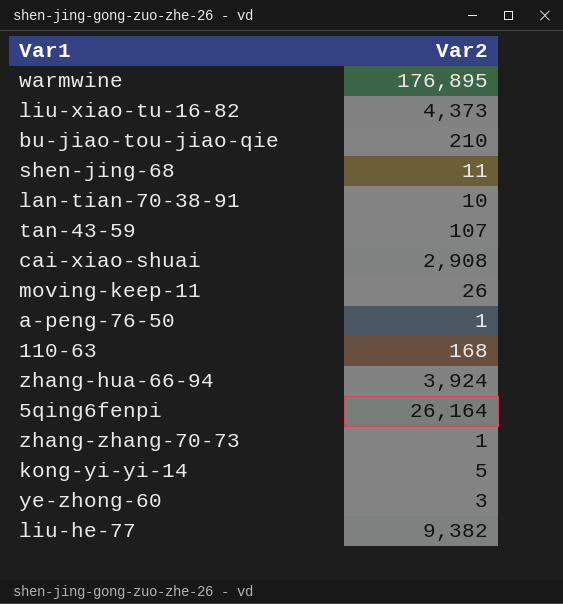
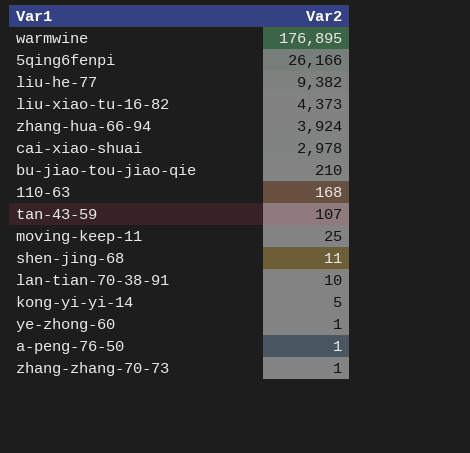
row order: none -> Var2 descending
5qing6fenpi | Var2: 26,164 -> 26,166
cai-xiao-shuai | Var2: 2,908 -> 2,978
moving-keep-11 | Var2: 26 -> 25
ye-zhong-60 | Var2: 3 -> 1

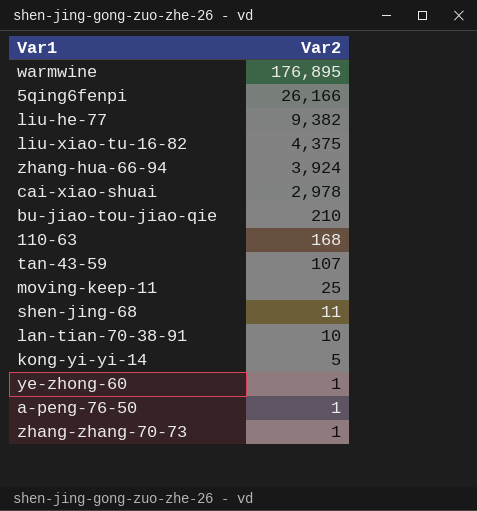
liu-xiao-tu-16-82 | Var2: 4,373 -> 4,375

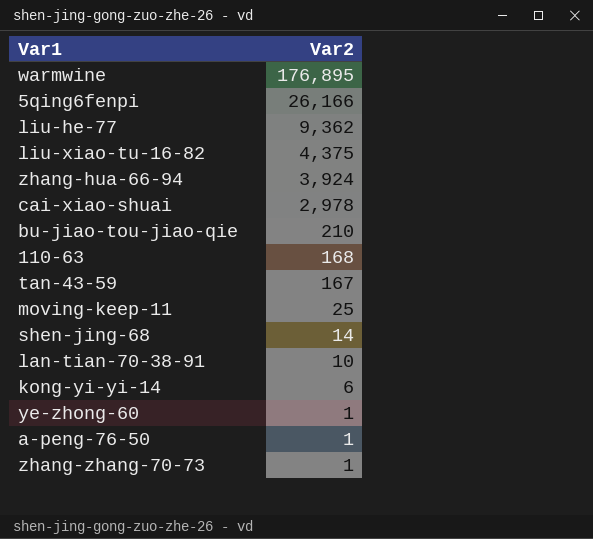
liu-he-77 | Var2: 9,382 -> 9,362
tan-43-59 | Var2: 107 -> 167
shen-jing-68 | Var2: 11 -> 14
kong-yi-yi-14 | Var2: 5 -> 6

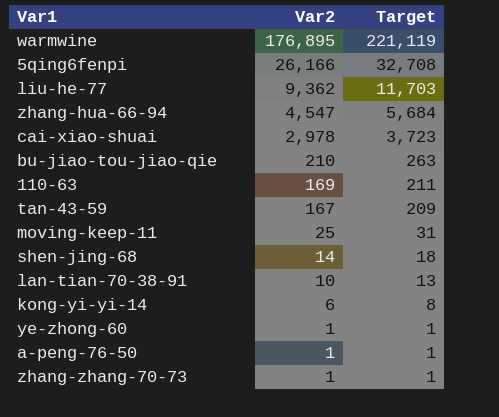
column Target | formula: none -> [Var2] * 1.25
row liu-xiao-tu-16-82: 4,375 -> none
zhang-hua-66-94 | Var2: 3,924 -> 4,547
110-63 | Var2: 168 -> 169

